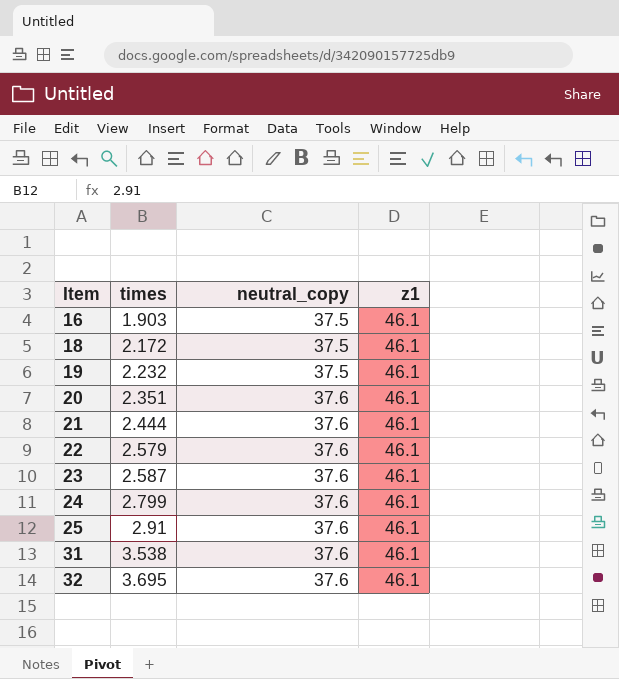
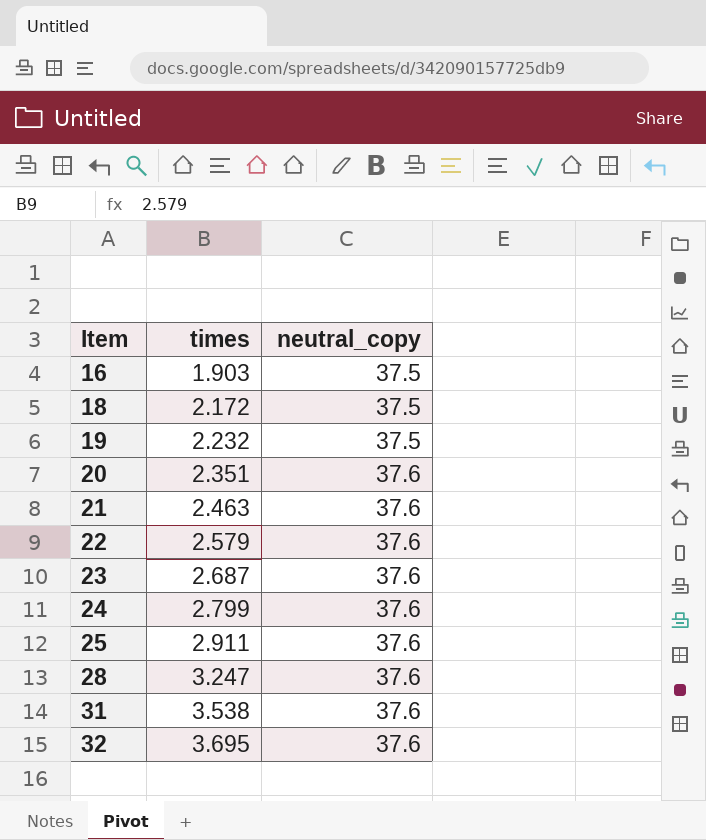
column z1 | position: 4 -> none
21 | times: 2.444 -> 2.463
23 | times: 2.587 -> 2.687
25 | times: 2.91 -> 2.911
row 28: none -> 3.247 | 37.6

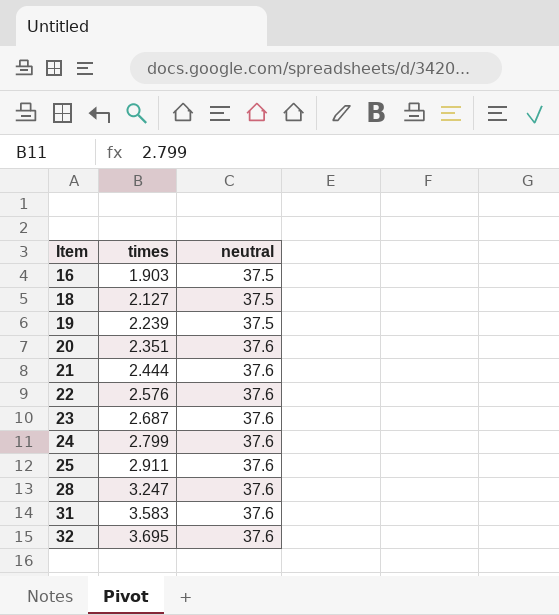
column name: neutral_copy -> neutral
18 | times: 2.172 -> 2.127
19 | times: 2.232 -> 2.239
21 | times: 2.463 -> 2.444
22 | times: 2.579 -> 2.576
31 | times: 3.538 -> 3.583

